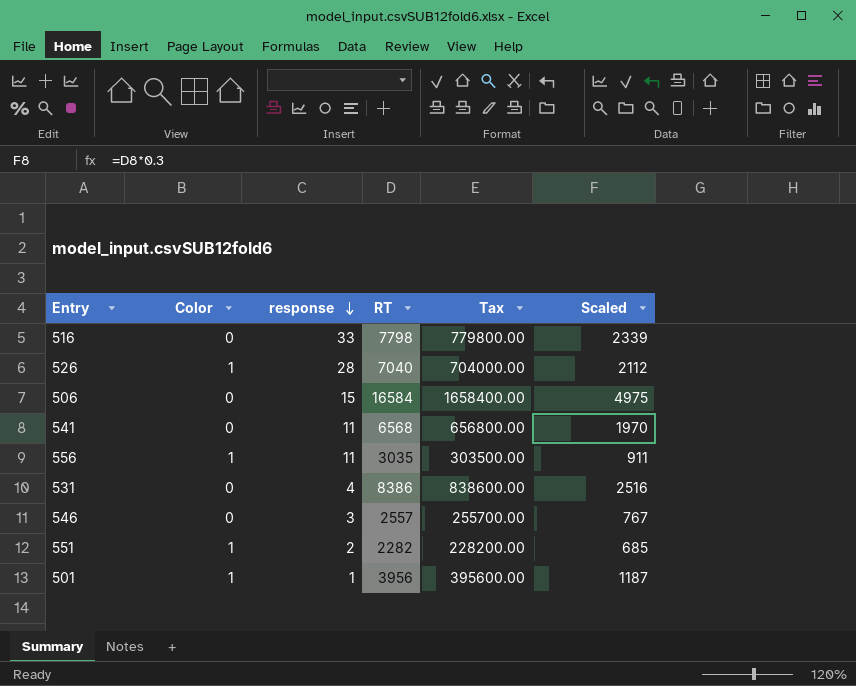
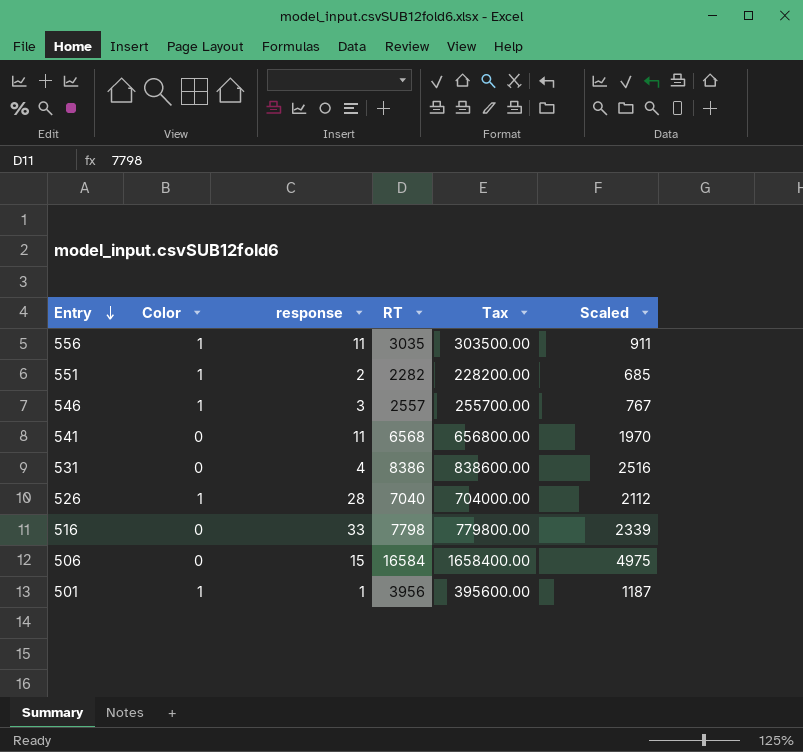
row order: response descending -> Entry descending
546 | Color: 0 -> 1

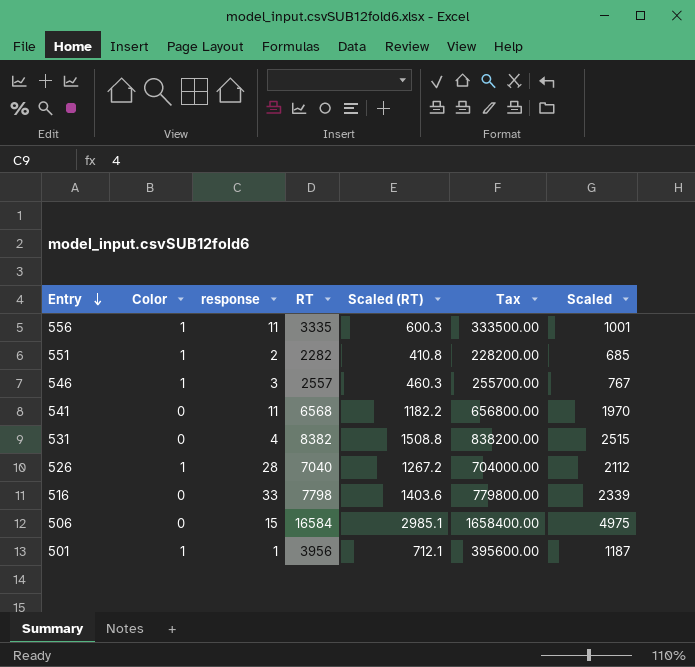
column Scaled (RT) | formula: none -> [RT] * 0.18
556 | RT: 3035 -> 3335
556 | Tax: 303500.00 -> 333500.00
556 | Scaled: 911 -> 1001
531 | RT: 8386 -> 8382
531 | Tax: 838600.00 -> 838200.00
531 | Scaled: 2516 -> 2515

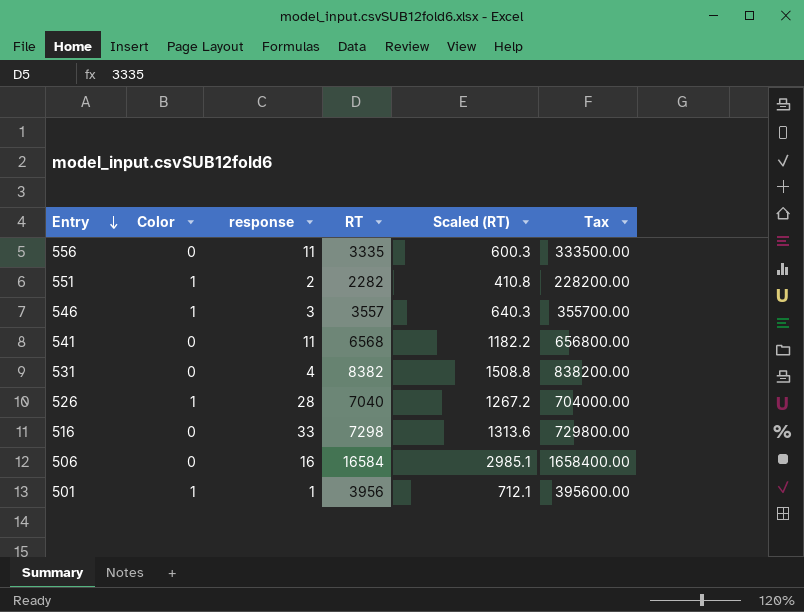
column Scaled | formula: [RT] * 0.3 -> none
556 | Color: 1 -> 0
546 | RT: 2557 -> 3557
546 | Scaled (RT): 460.3 -> 640.3
546 | Tax: 255700.00 -> 355700.00
516 | RT: 7798 -> 7298
516 | Scaled (RT): 1403.6 -> 1313.6
516 | Tax: 779800.00 -> 729800.00
506 | response: 15 -> 16

